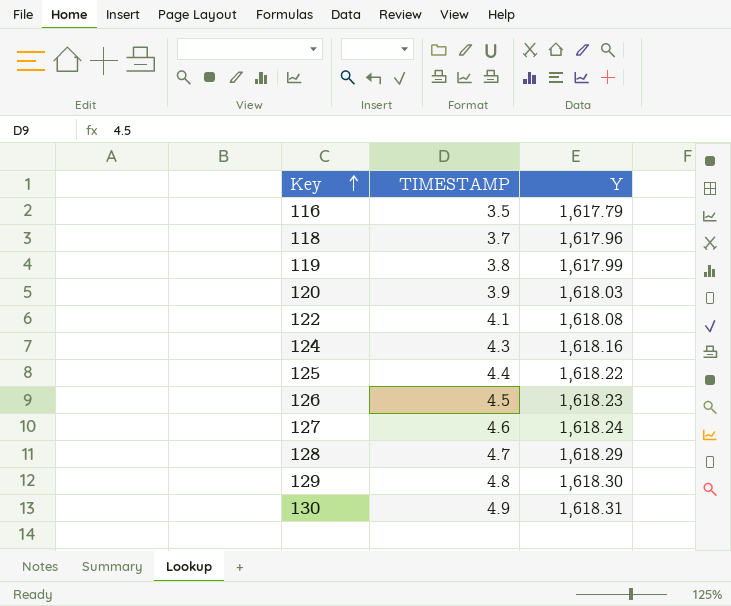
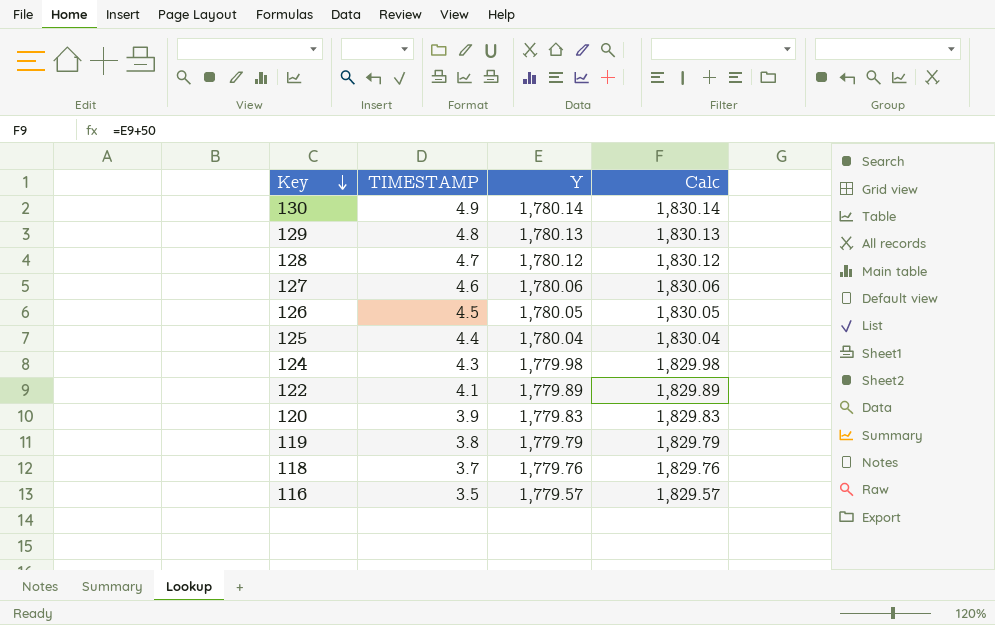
row order: Key ascending -> Key descending
column Calc | formula: none -> [Y] + 50
130 | Y: 1,618.31 -> 1,780.14
129 | Y: 1,618.30 -> 1,780.13
128 | Y: 1,618.29 -> 1,780.12
127 | Y: 1,618.24 -> 1,780.06
126 | Y: 1,618.23 -> 1,780.05
125 | Y: 1,618.22 -> 1,780.04
124 | Y: 1,618.16 -> 1,779.98
122 | Y: 1,618.08 -> 1,779.89
120 | Y: 1,618.03 -> 1,779.83
119 | Y: 1,617.99 -> 1,779.79
118 | Y: 1,617.96 -> 1,779.76
116 | Y: 1,617.79 -> 1,779.57

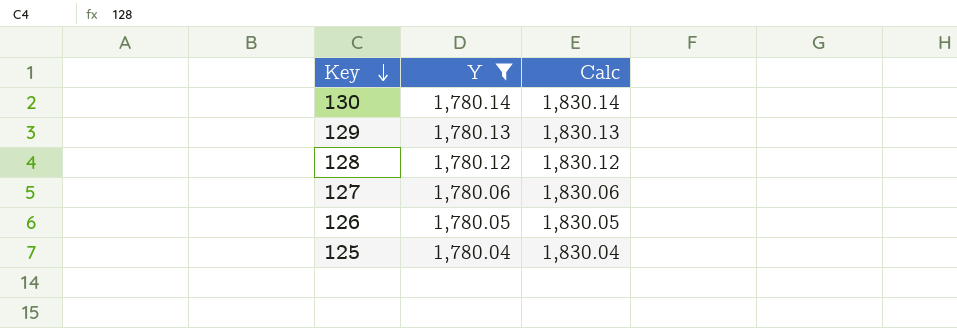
filter: none -> Y >= 1,780.04
column TIMESTAMP | position: 2 -> none

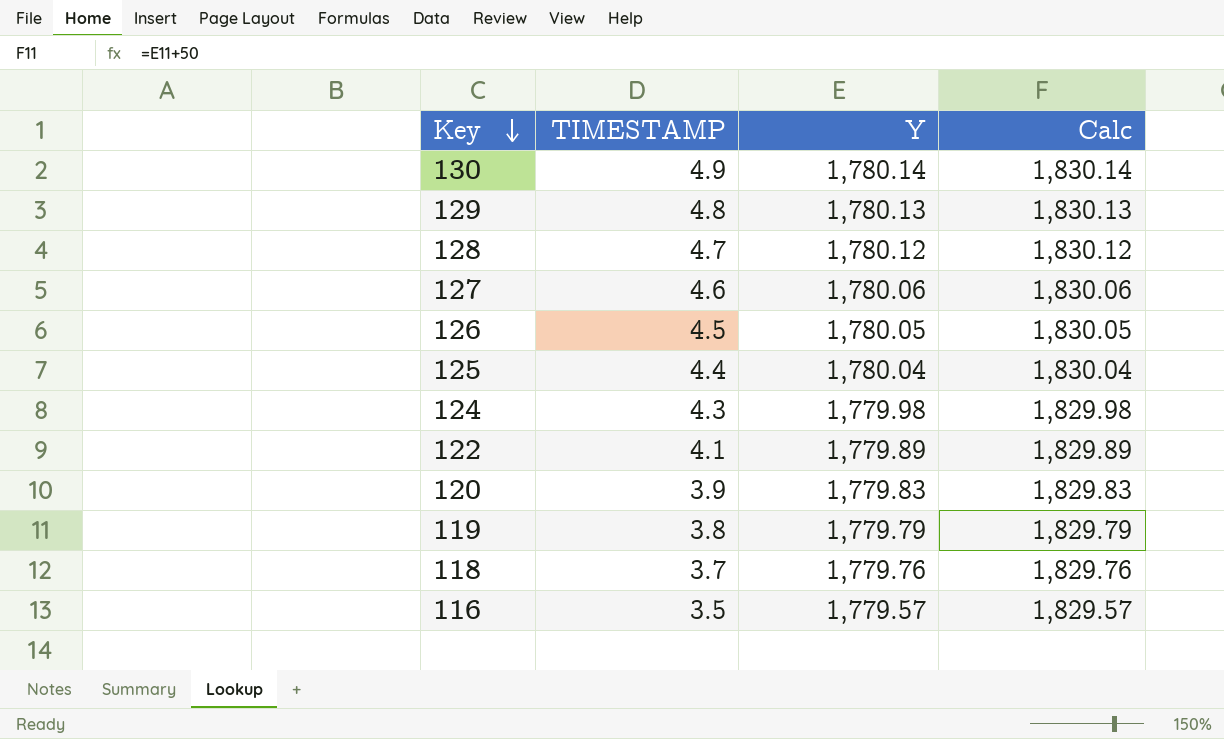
filter: Y >= 1,780.04 -> none
column TIMESTAMP | position: none -> 2

